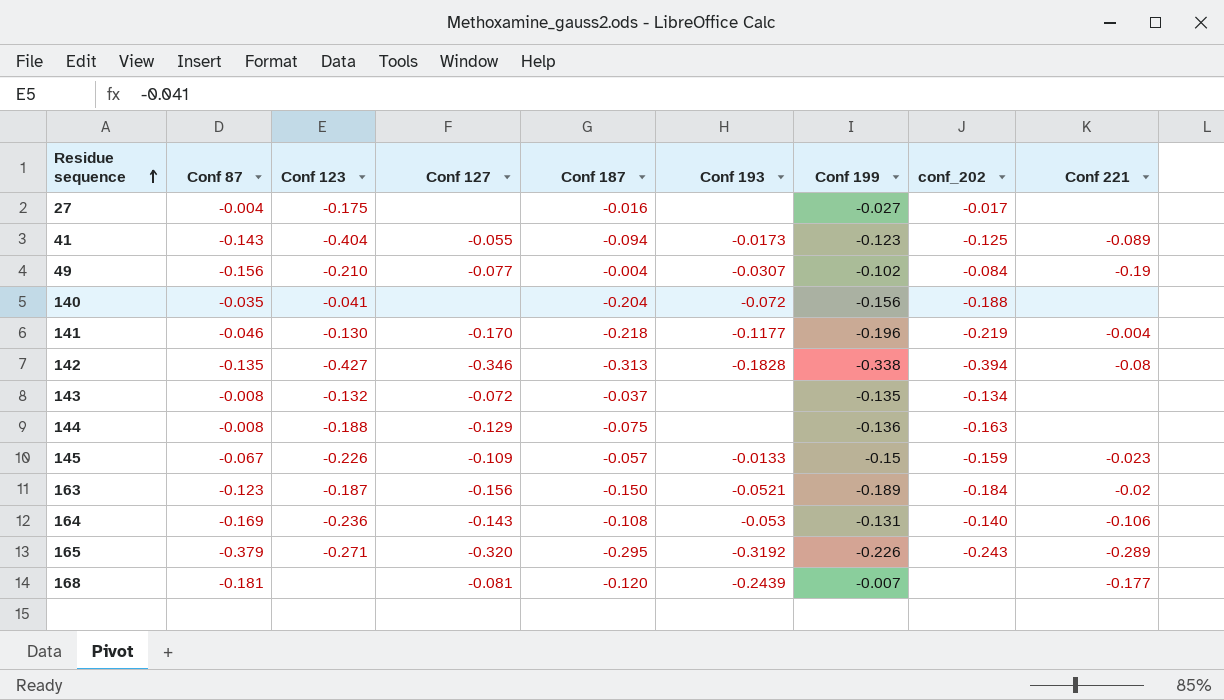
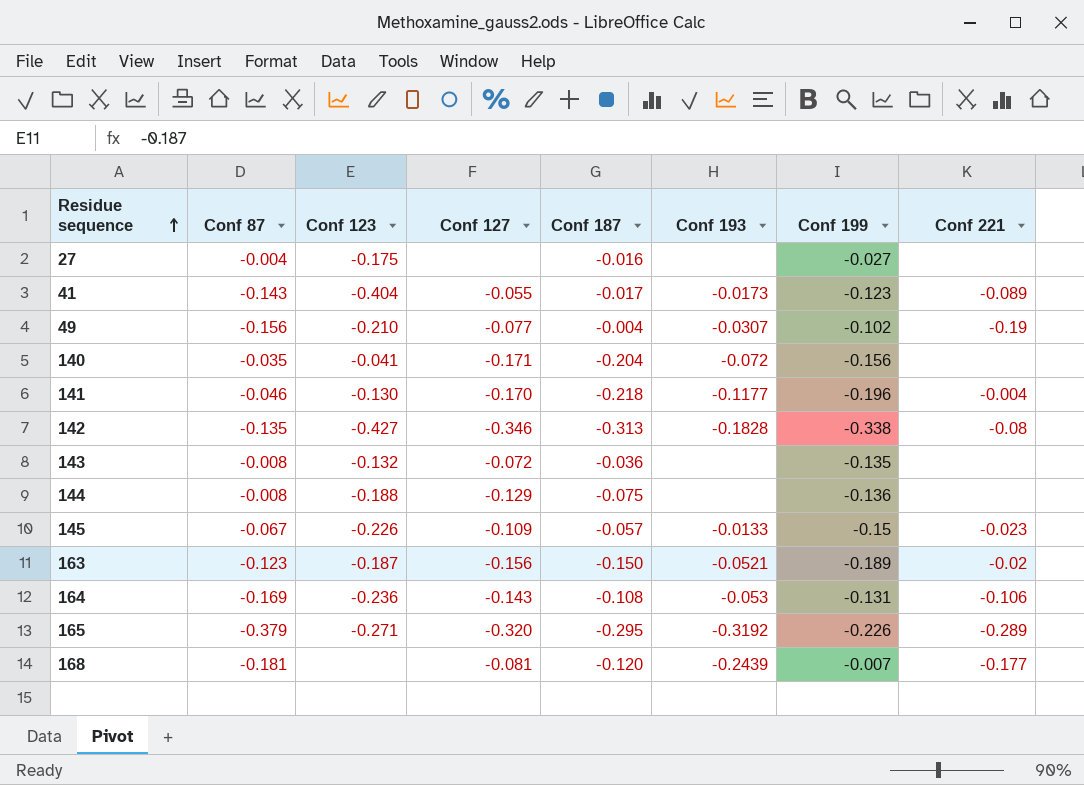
column conf_202 | position: 8 -> none
41 | Conf 187: -0.094 -> -0.017
140 | Conf 127: none -> -0.171
143 | Conf 187: -0.037 -> -0.036

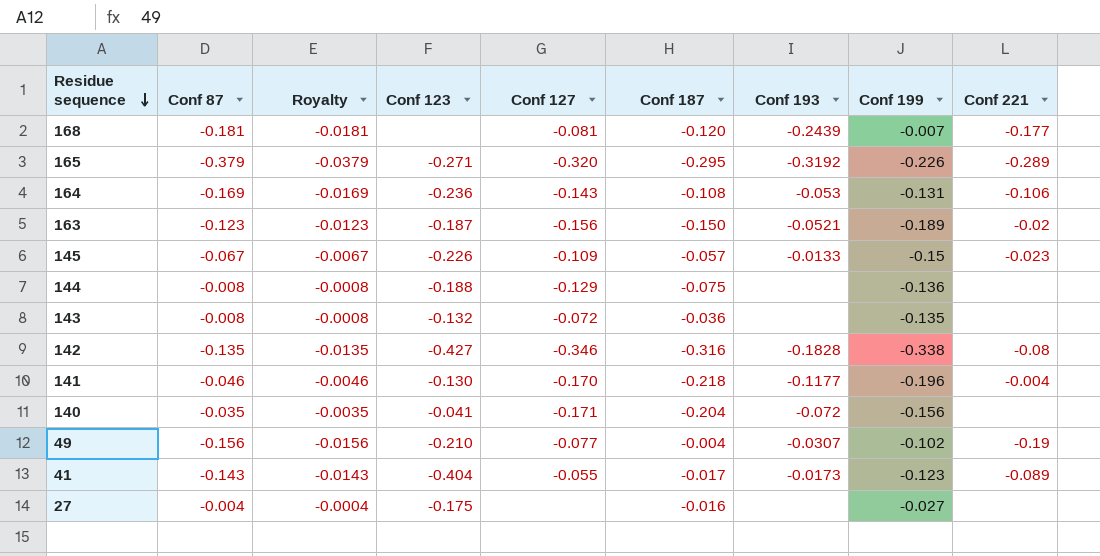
row order: Residue sequence ascending -> Residue sequence descending
column Royalty | formula: none -> [Conf 87] * 0.1
142 | Conf 187: -0.313 -> -0.316

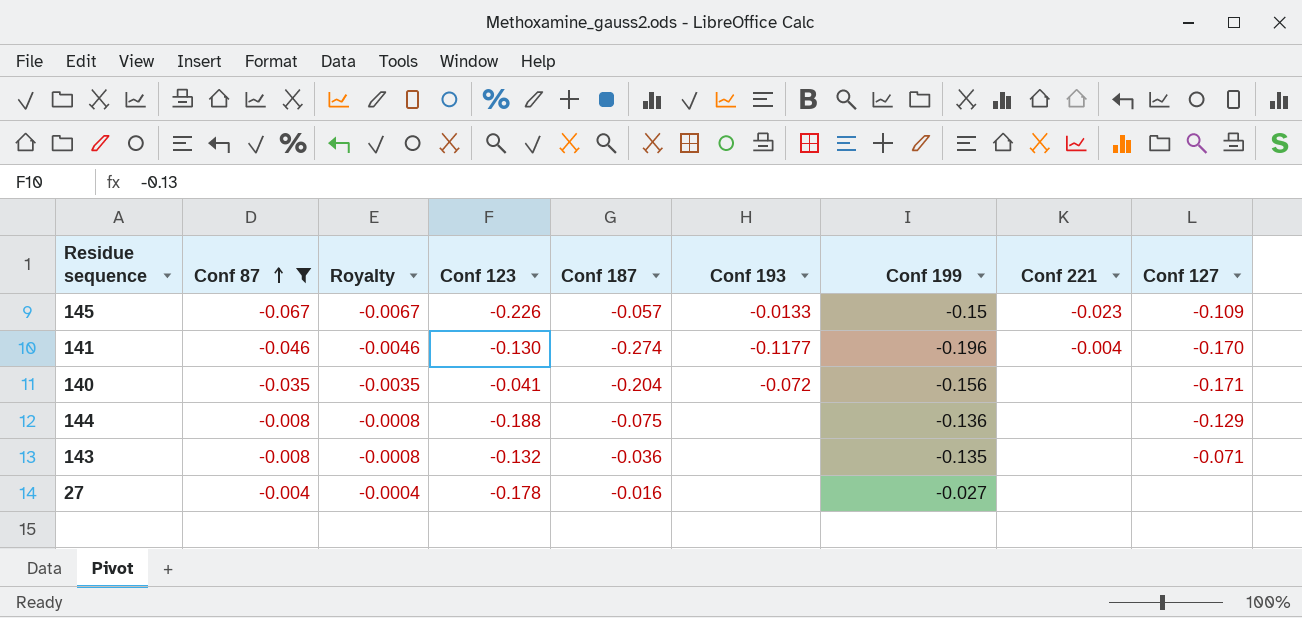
filter: none -> Conf 87 >= -0.067
row order: Residue sequence descending -> Conf 87 ascending
column Conf 127 | position: 5 -> 9
141 | Conf 187: -0.218 -> -0.274
143 | Conf 127: -0.072 -> -0.071
27 | Conf 123: -0.175 -> -0.178

